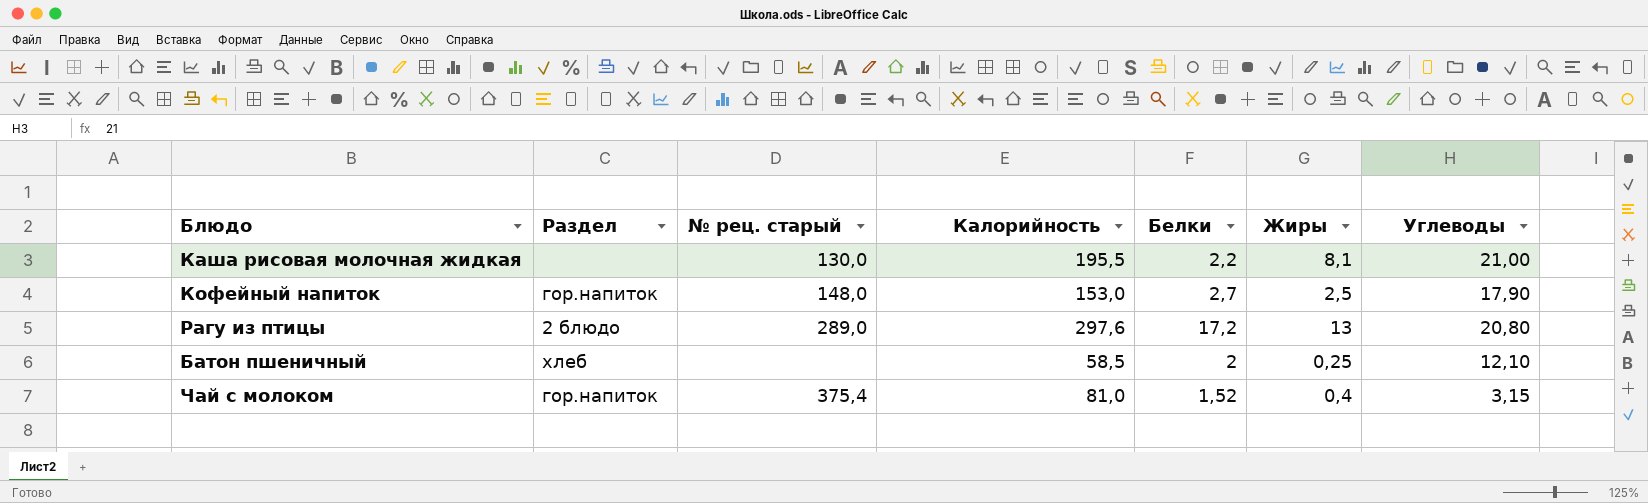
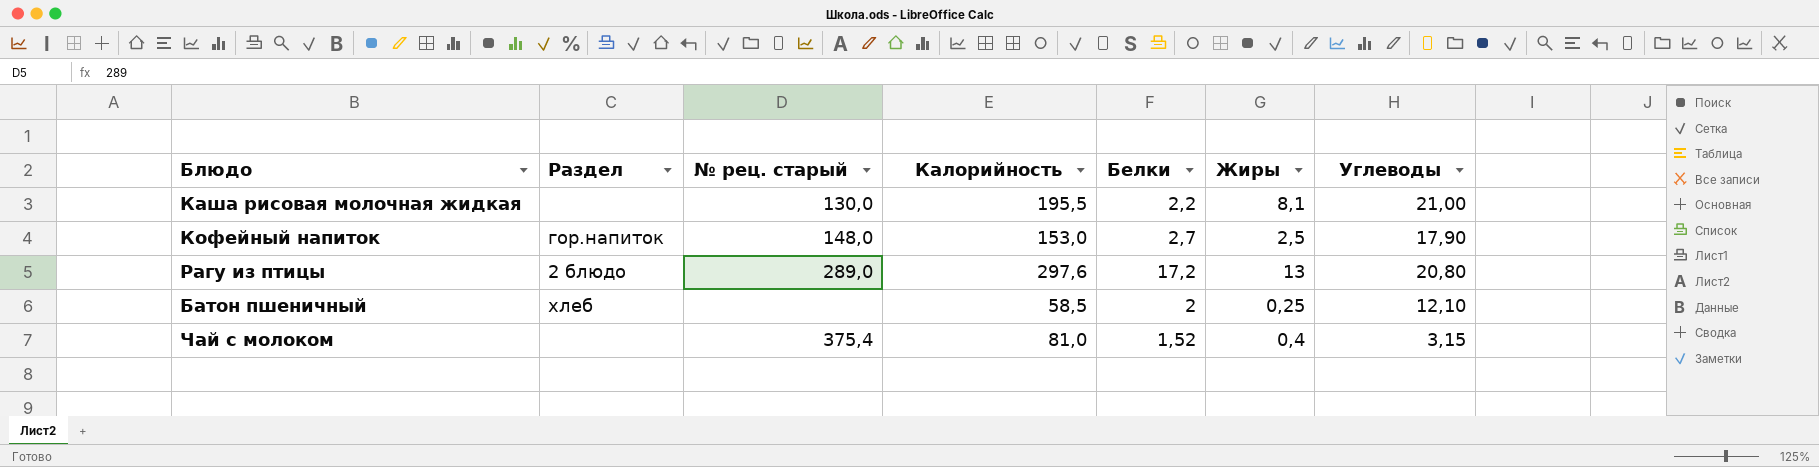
Чай с молоком | Раздел: гор.напиток -> none

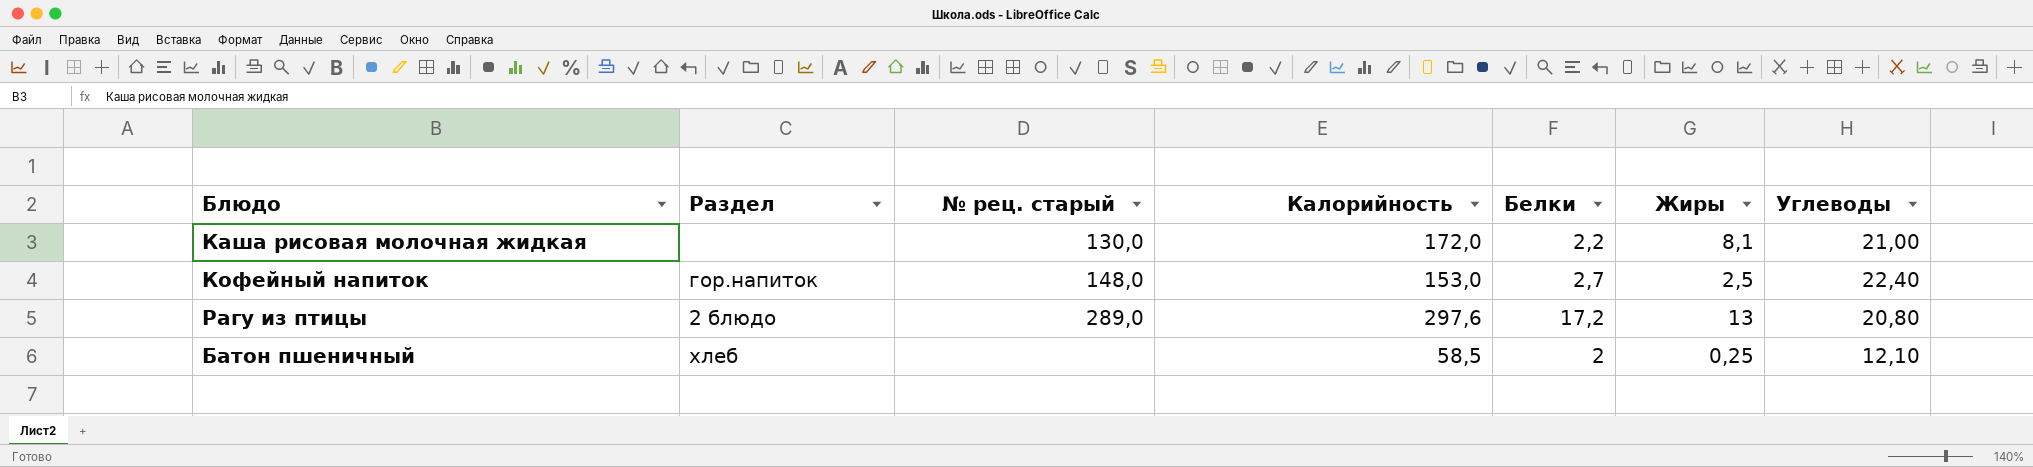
row Чай с молоком: none | 375,4 | 81,0 | 1,52 | 0,4 | 3,15 -> none
Каша рисовая молочная жидкая | Калорийность: 195,5 -> 172,0
Кофейный напиток | Углеводы: 17,90 -> 22,40

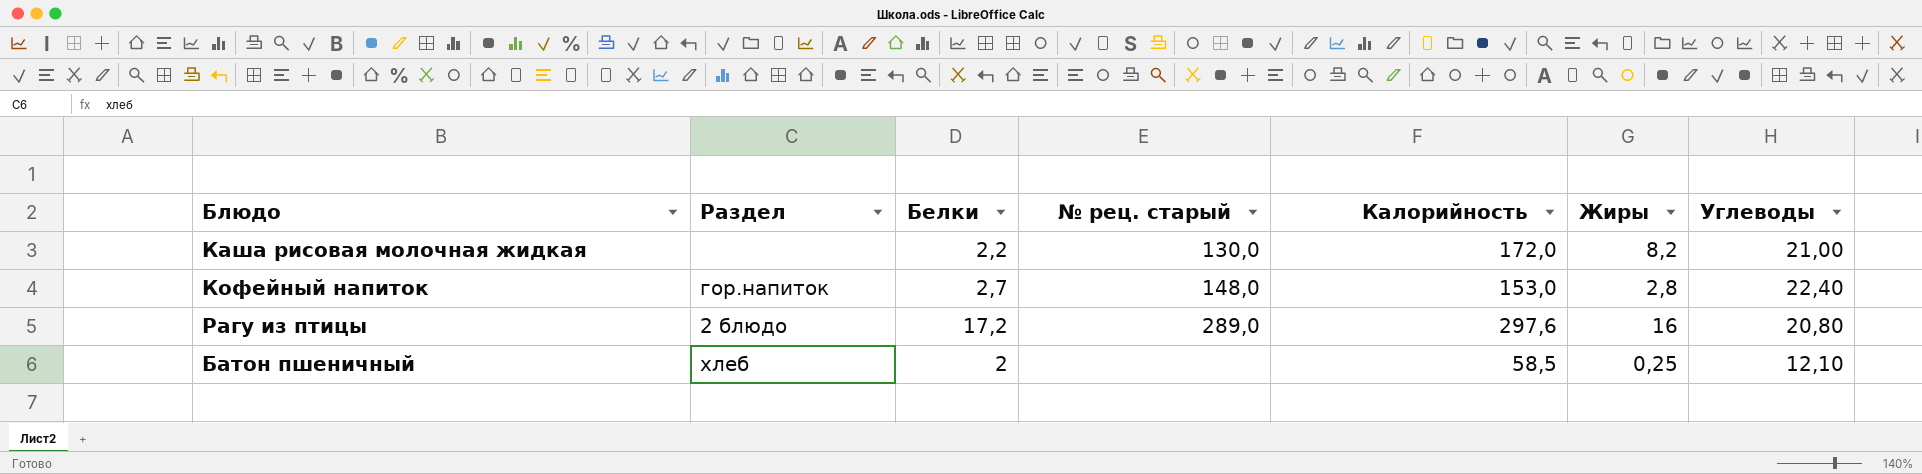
column Белки | position: 5 -> 3
Каша рисовая молочная жидкая | Жиры: 8,1 -> 8,2
Кофейный напиток | Жиры: 2,5 -> 2,8
Рагу из птицы | Жиры: 13 -> 16

